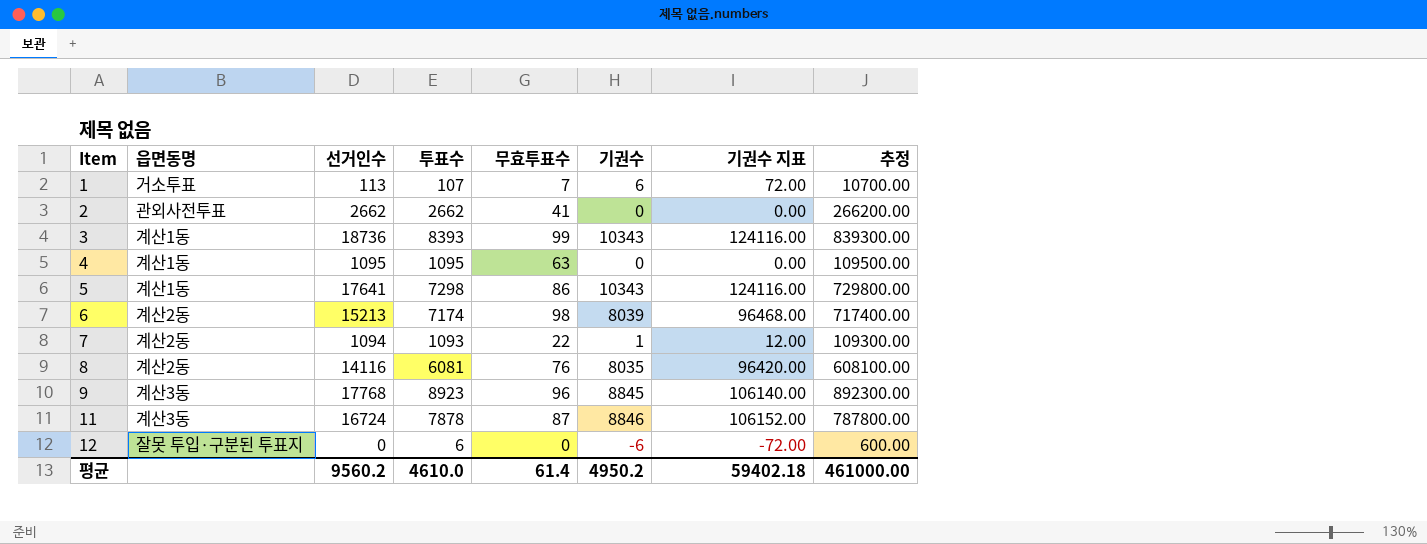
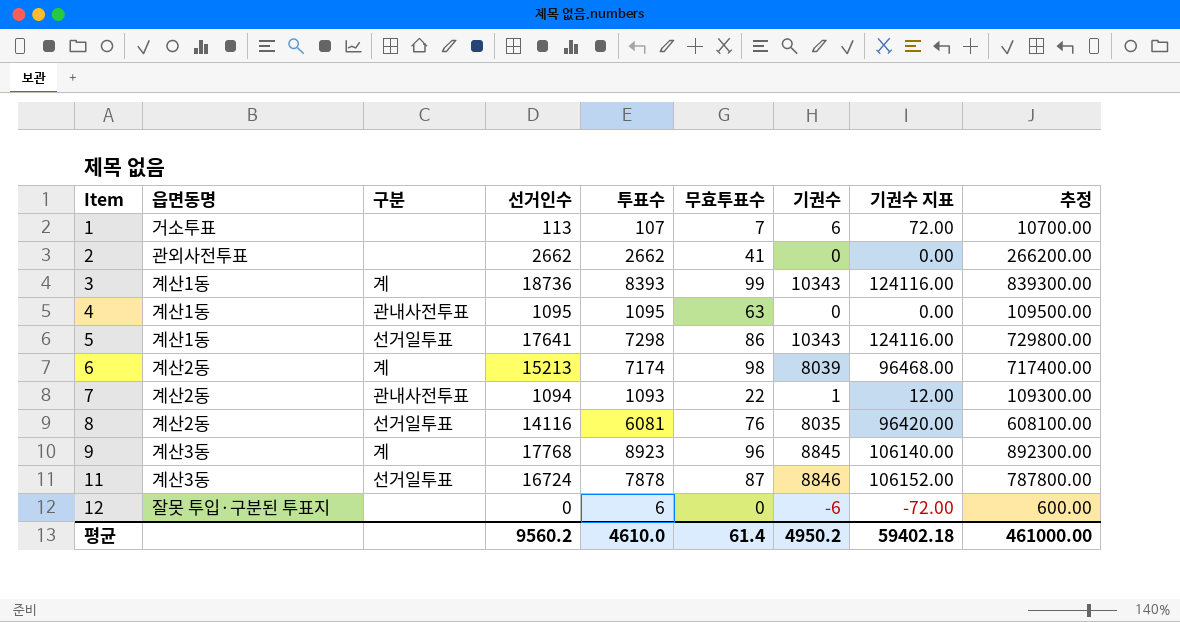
column 구분 | position: none -> 3

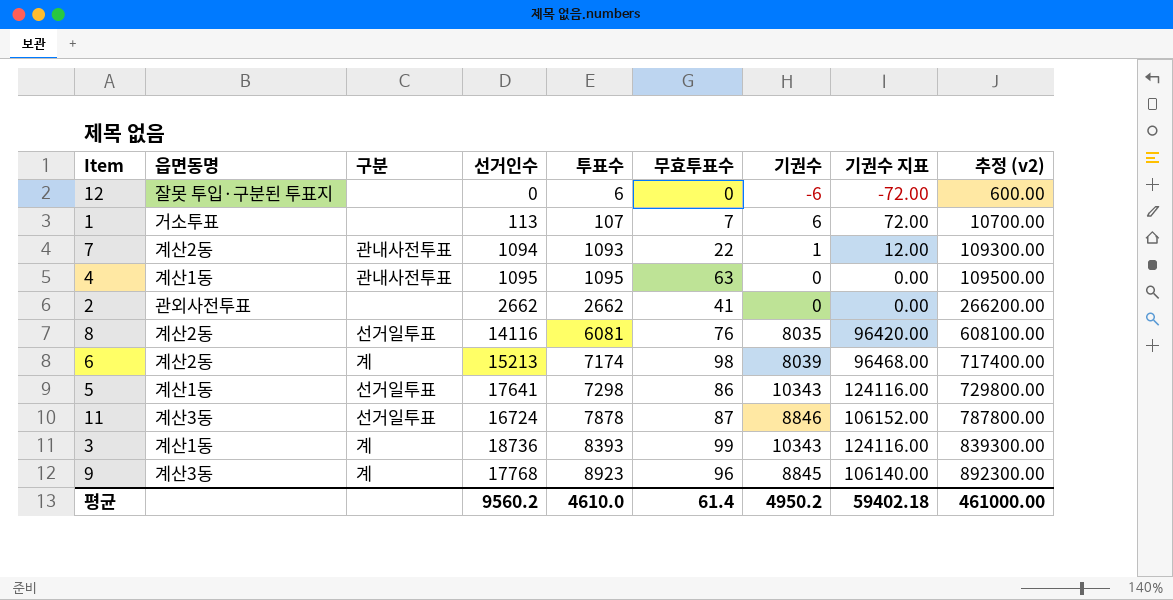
row order: Item ascending -> 투표수 ascending
column name: 추정 -> 추정 (v2)

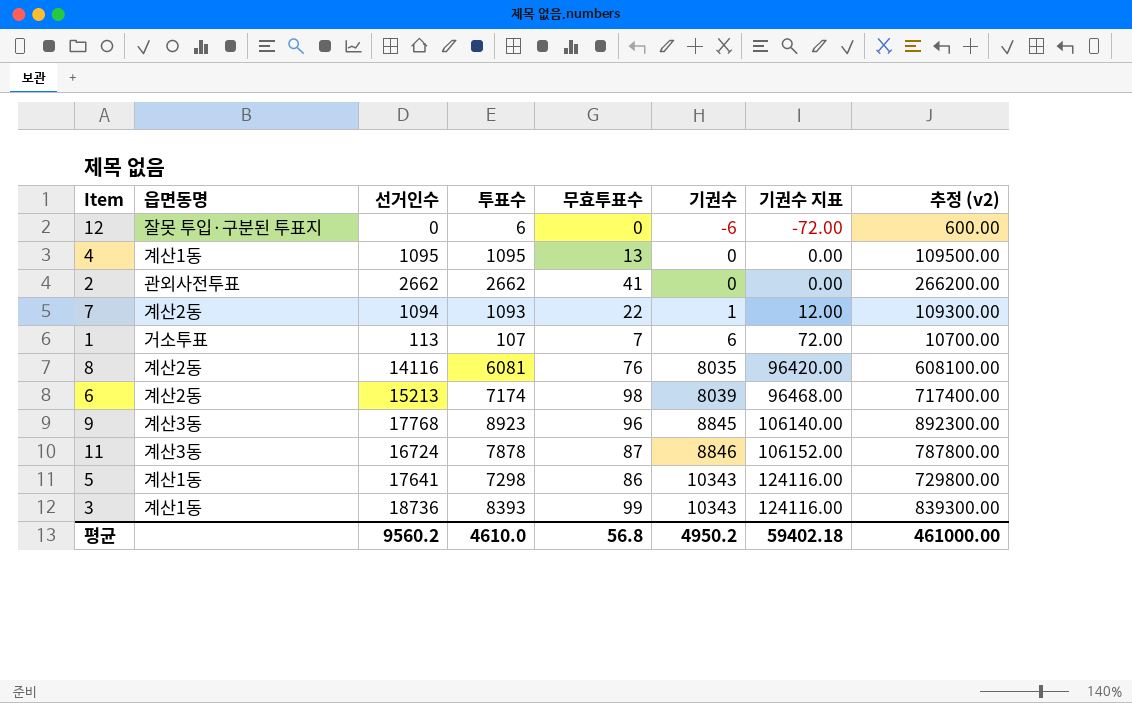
row order: 투표수 ascending -> 기권수 ascending
column 구분 | position: 3 -> none
4 | 무효투표수: 63 -> 13
평균 | 무효투표수: 61.4 -> 56.8

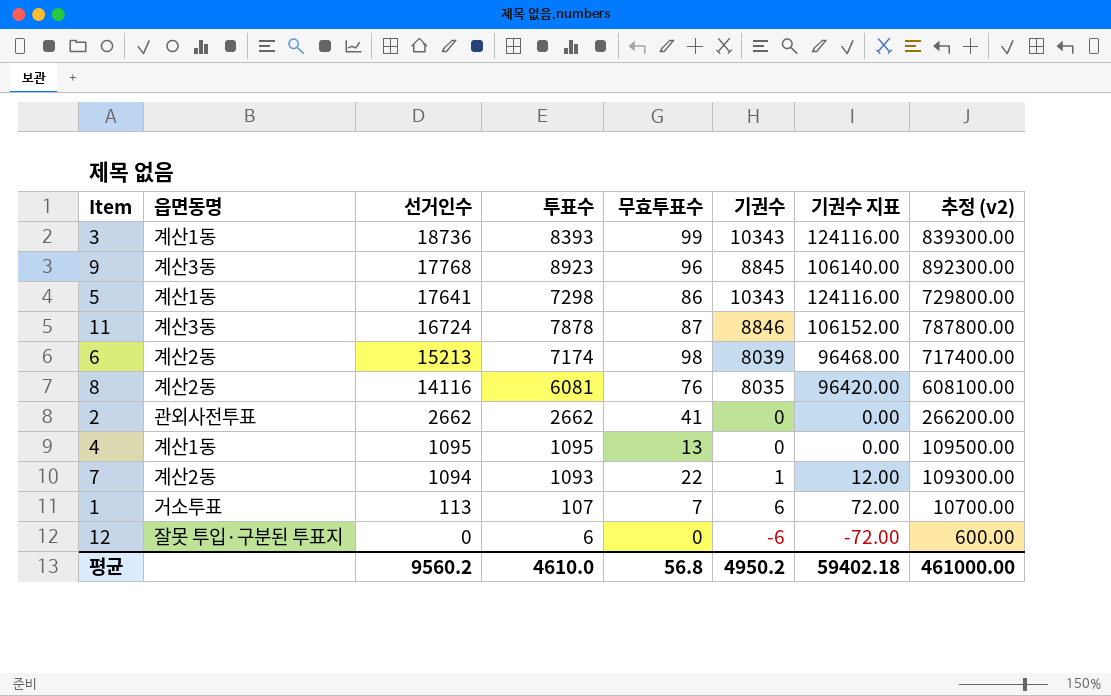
row order: 기권수 ascending -> 선거인수 descending

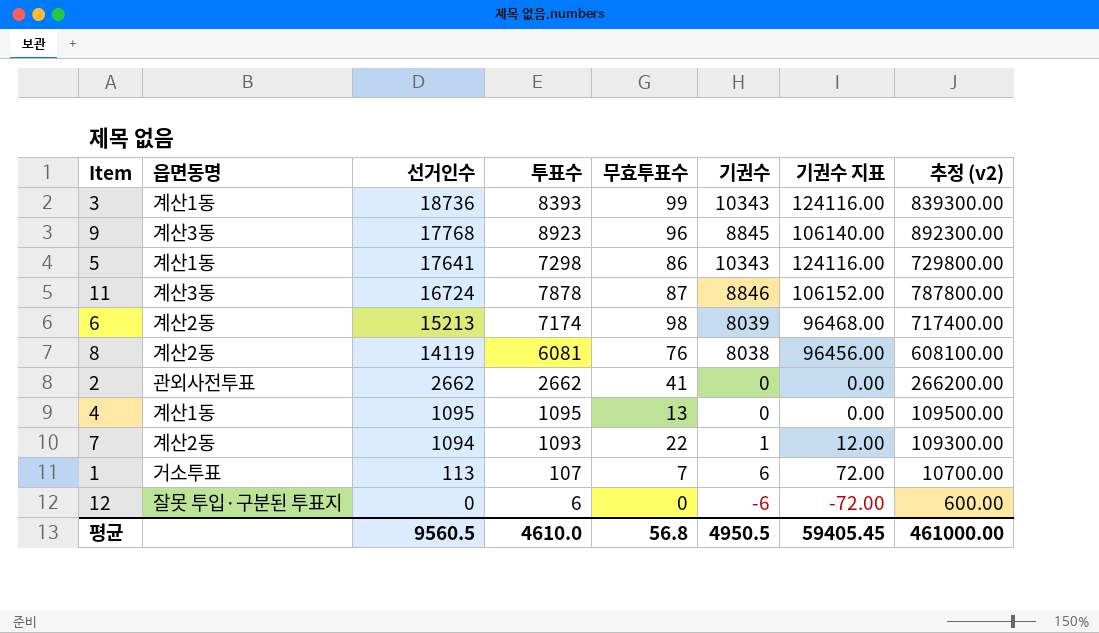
8 | 선거인수: 14116 -> 14119
8 | 기권수: 8035 -> 8038
8 | 기권수 지표: 96420.00 -> 96456.00
평균 | 선거인수: 9560.2 -> 9560.5
평균 | 기권수: 4950.2 -> 4950.5
평균 | 기권수 지표: 59402.18 -> 59405.45

